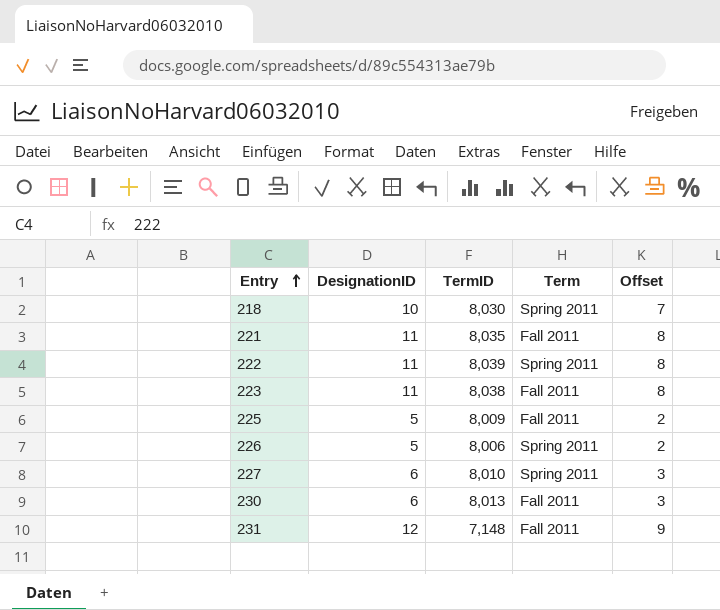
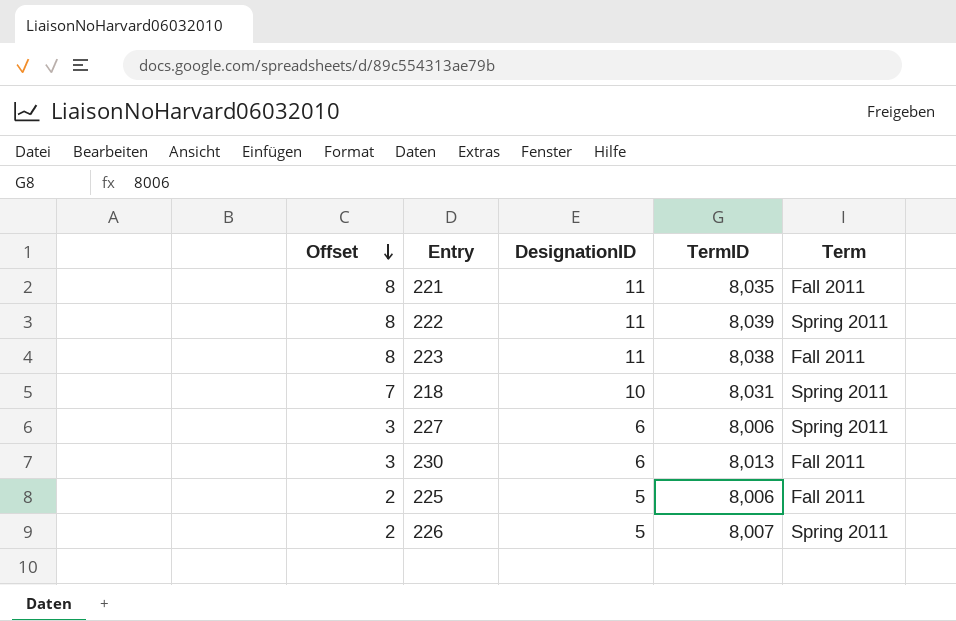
row order: Entry ascending -> Offset descending
column Offset | position: 5 -> 1
row 231: 12 | 7,148 | Fall 2011 | 9 -> none
218 | TermID: 8,030 -> 8,031
227 | TermID: 8,010 -> 8,006
225 | TermID: 8,009 -> 8,006
226 | TermID: 8,006 -> 8,007

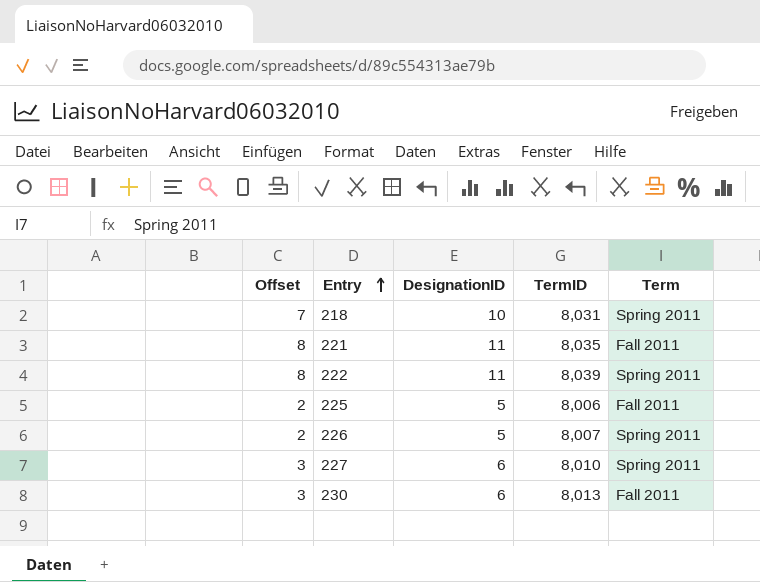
row order: Offset descending -> Entry ascending
row 223: 8 | 11 | 8,038 | Fall 2011 -> none
227 | TermID: 8,006 -> 8,010

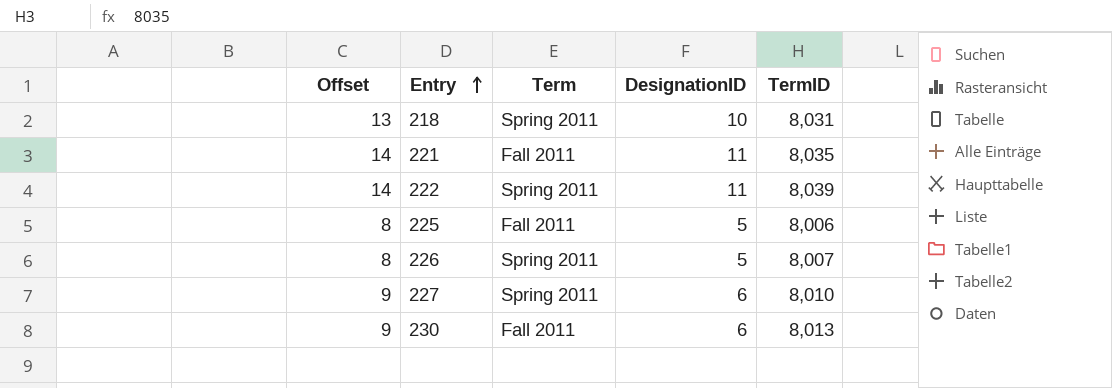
column Offset | formula: [DesignationID] - 3 -> [DesignationID] + 3
column Term | position: 5 -> 3

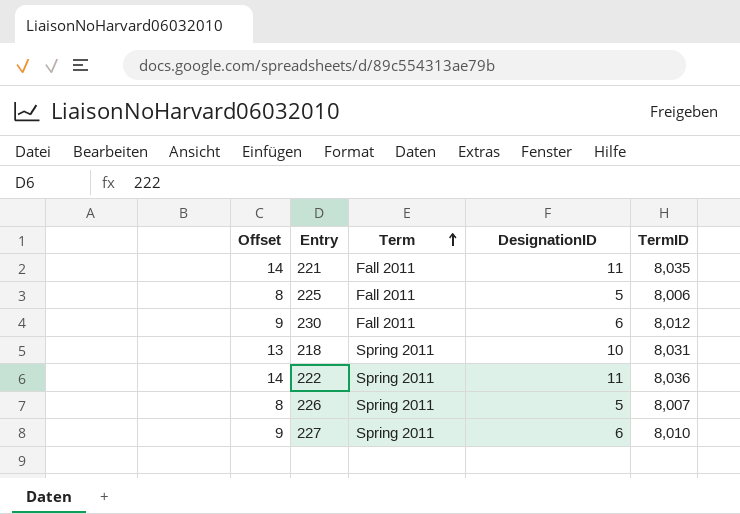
row order: Entry ascending -> Term ascending
230 | TermID: 8,013 -> 8,012
222 | TermID: 8,039 -> 8,036

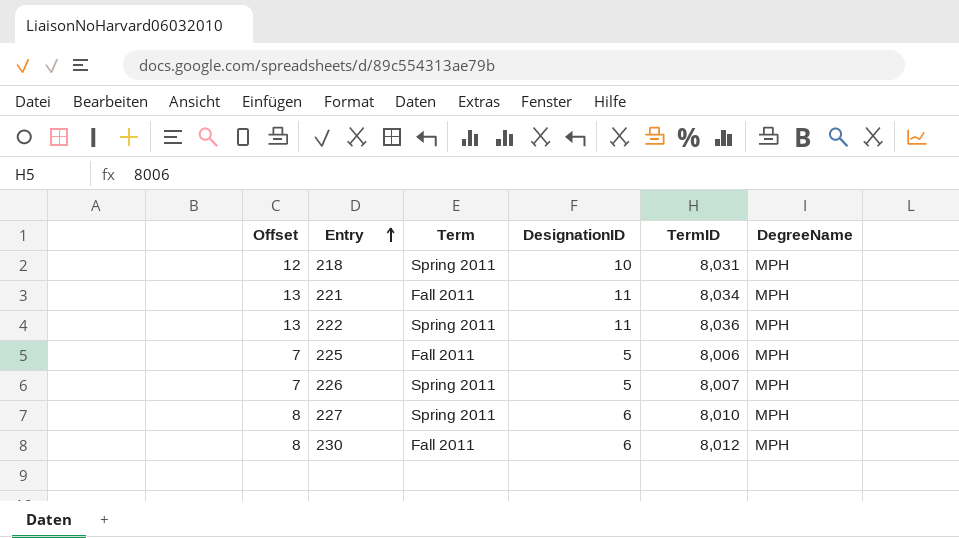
row order: Term ascending -> Entry ascending
column Offset | formula: [DesignationID] + 3 -> [DesignationID] + 2
column DegreeName | position: none -> 6
221 | TermID: 8,035 -> 8,034

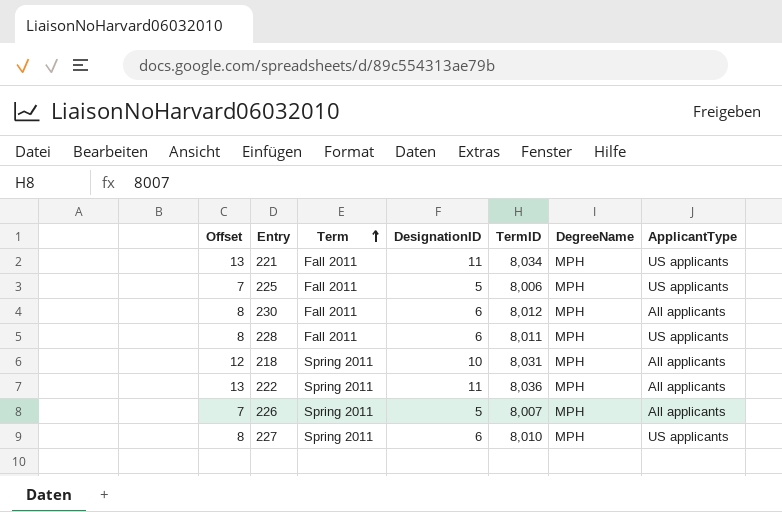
row order: Entry ascending -> Term ascending
column ApplicantType | position: none -> 7
row 228: none -> 8 | Fall 2011 | 6 | 8,011 | MPH | US applicants

